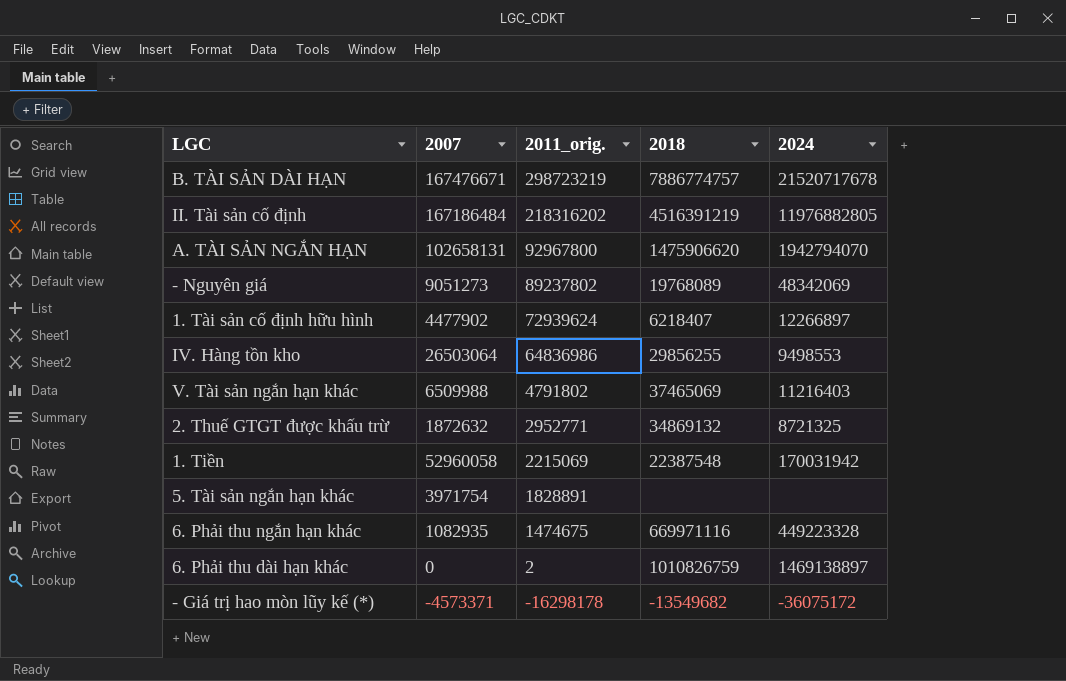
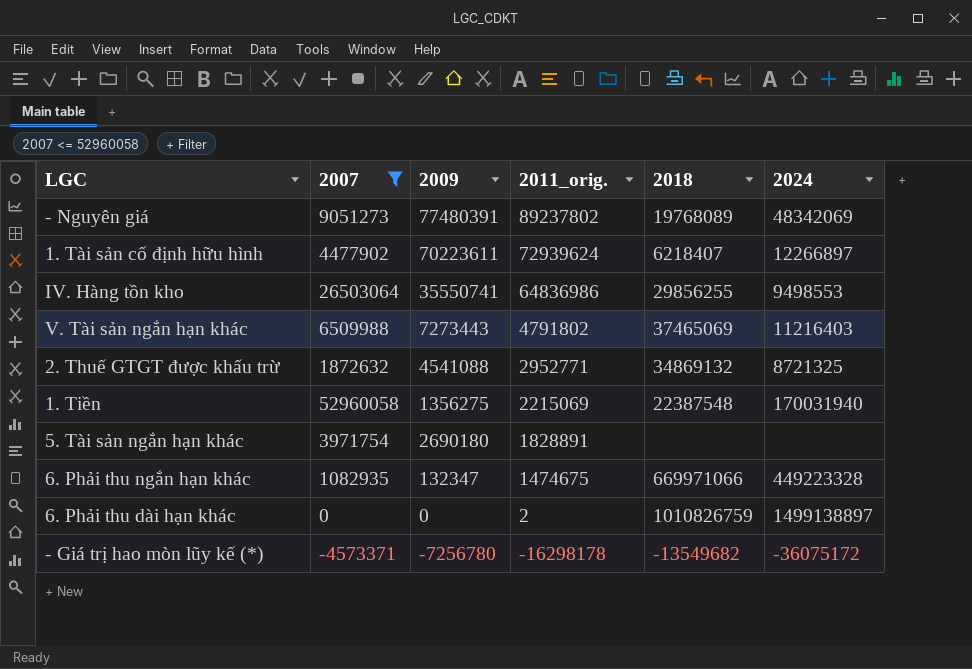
filter: none -> 2007 <= 52960058
column 2009 | position: none -> 3
1. Tiền | 2024: 170031942 -> 170031940
6. Phải thu ngắn hạn khác | 2018: 669971116 -> 669971066
6. Phải thu dài hạn khác | 2024: 1469138897 -> 1499138897

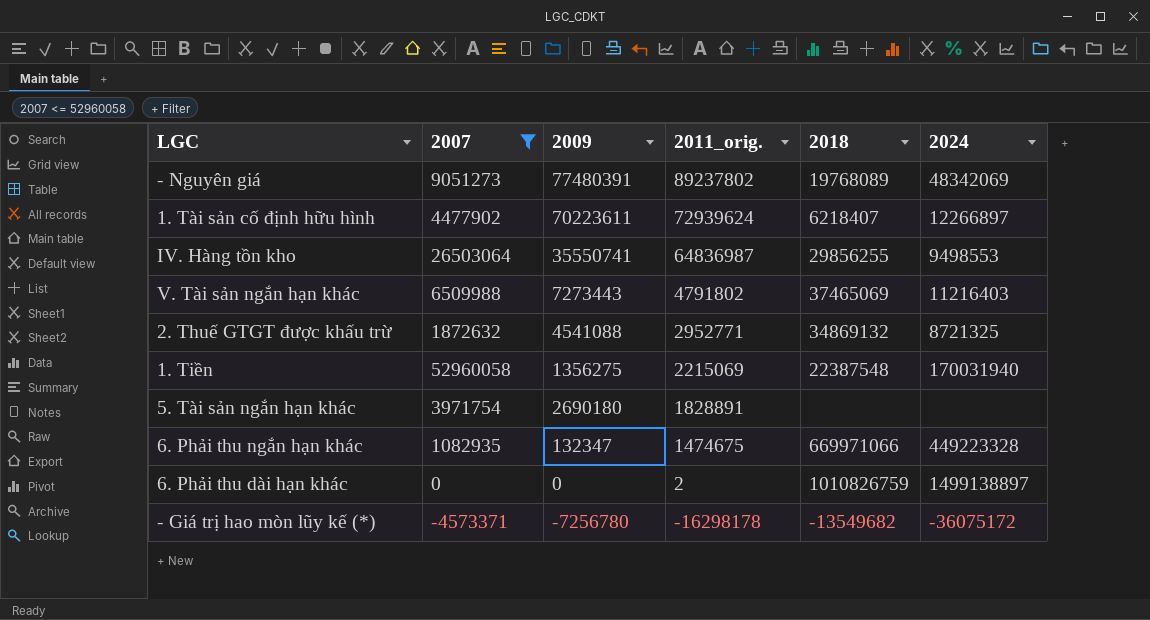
IV. Hàng tồn kho | 2011_orig.: 64836986 -> 64836987

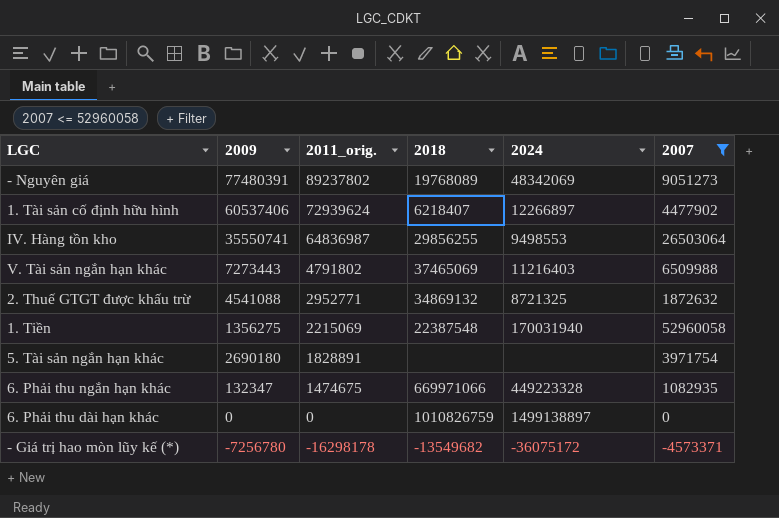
column 2007 | position: 2 -> 6
1. Tài sản cố định hữu hình | 2009: 70223611 -> 60537406
6. Phải thu dài hạn khác | 2011_orig.: 2 -> 0

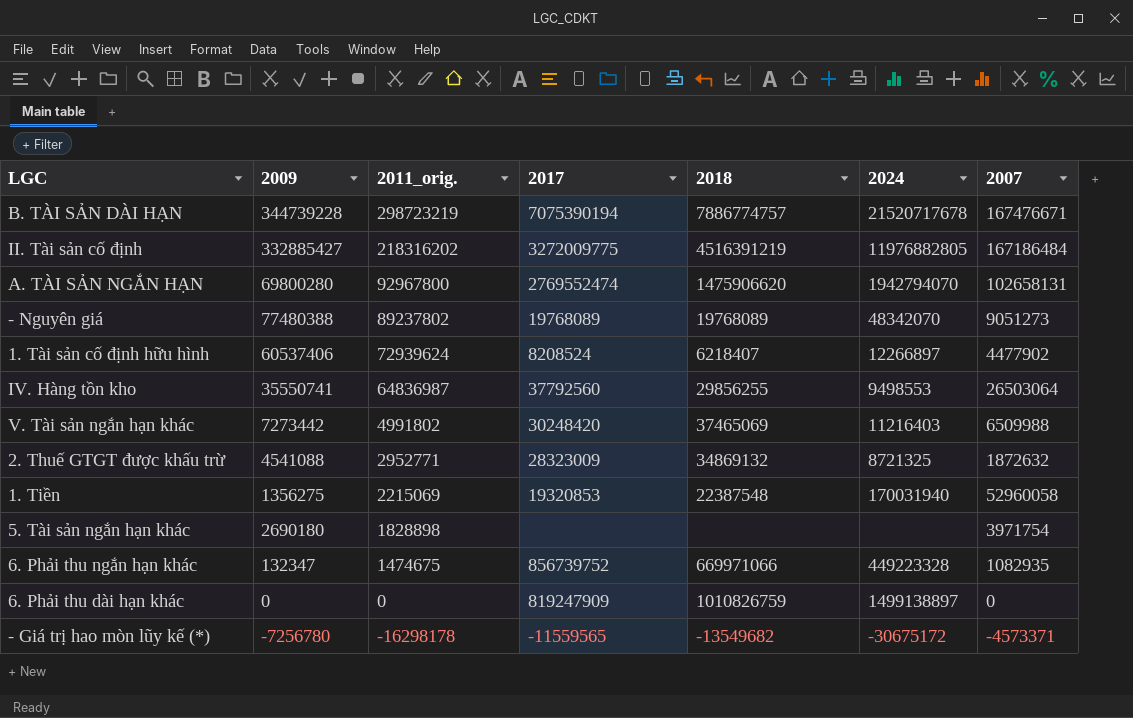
filter: 2007 <= 52960058 -> none
column 2017 | position: none -> 4
- Nguyên giá | 2009: 77480391 -> 77480388
- Nguyên giá | 2024: 48342069 -> 48342070
V. Tài sản ngắn hạn khác | 2009: 7273443 -> 7273442
V. Tài sản ngắn hạn khác | 2011_orig.: 4791802 -> 4991802
5. Tài sản ngắn hạn khác | 2011_orig.: 1828891 -> 1828898
- Giá trị hao mòn lũy kế (*) | 2024: -36075172 -> -30675172

